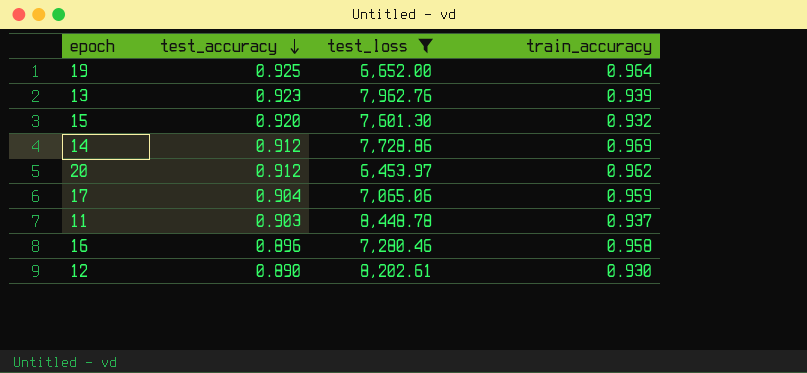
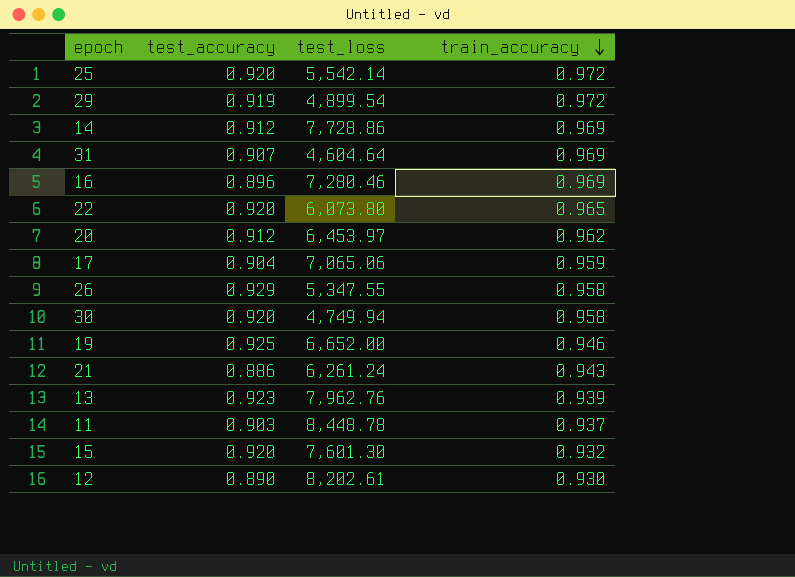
filter: test_loss >= 6,453.97 -> none
row order: test_accuracy descending -> train_accuracy descending
16 | train_accuracy: 0.958 -> 0.969
19 | train_accuracy: 0.964 -> 0.946

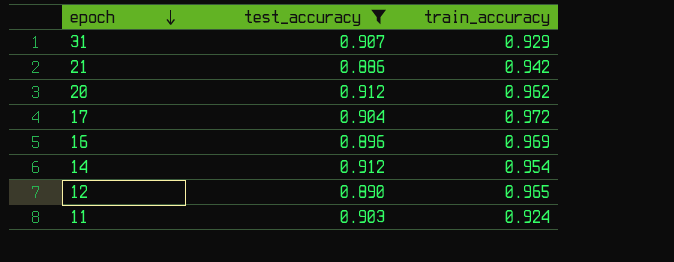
filter: none -> test_accuracy <= 0.912
row order: train_accuracy descending -> epoch descending
column test_loss | position: 3 -> none
31 | train_accuracy: 0.969 -> 0.929
21 | train_accuracy: 0.943 -> 0.942
17 | train_accuracy: 0.959 -> 0.972
14 | train_accuracy: 0.969 -> 0.954
12 | train_accuracy: 0.930 -> 0.965
11 | train_accuracy: 0.937 -> 0.924

